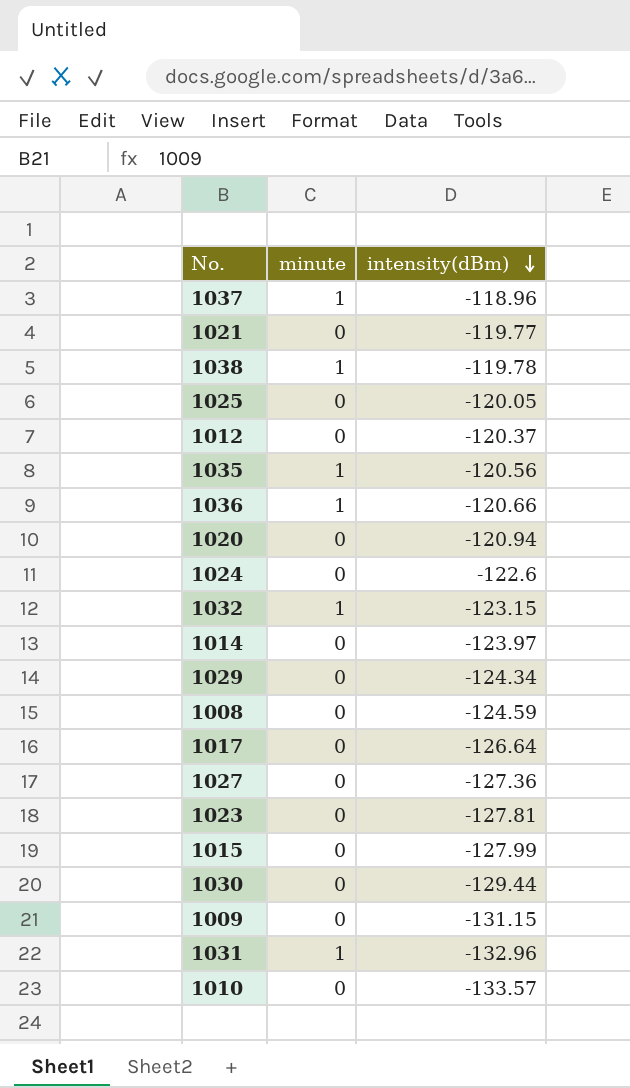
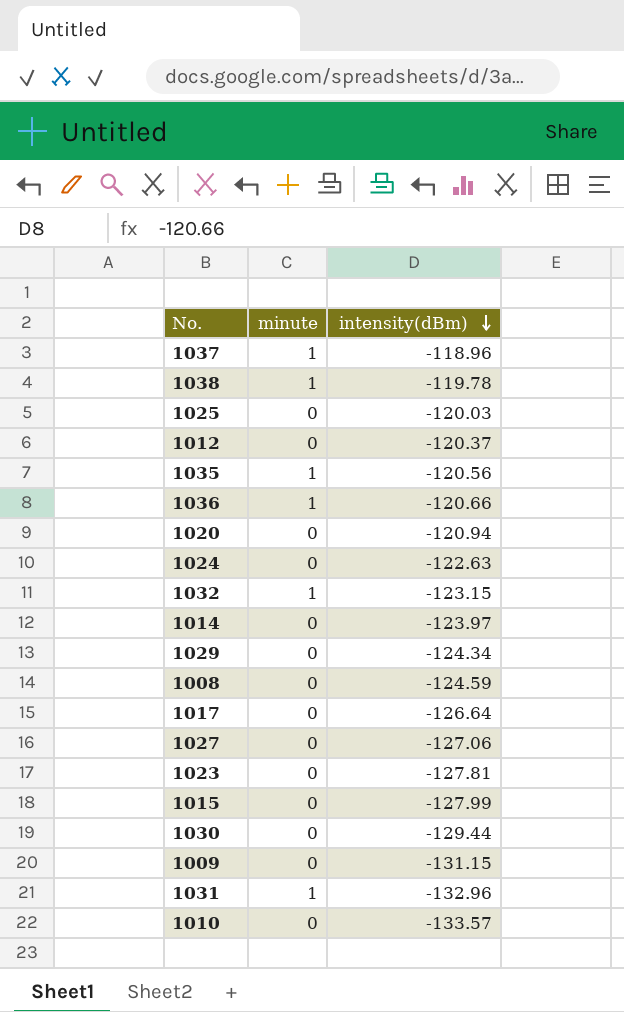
row 1021: 0 | -119.77 -> none
1025 | intensity(dBm): -120.05 -> -120.03
1024 | intensity(dBm): -122.6 -> -122.63
1027 | intensity(dBm): -127.36 -> -127.06

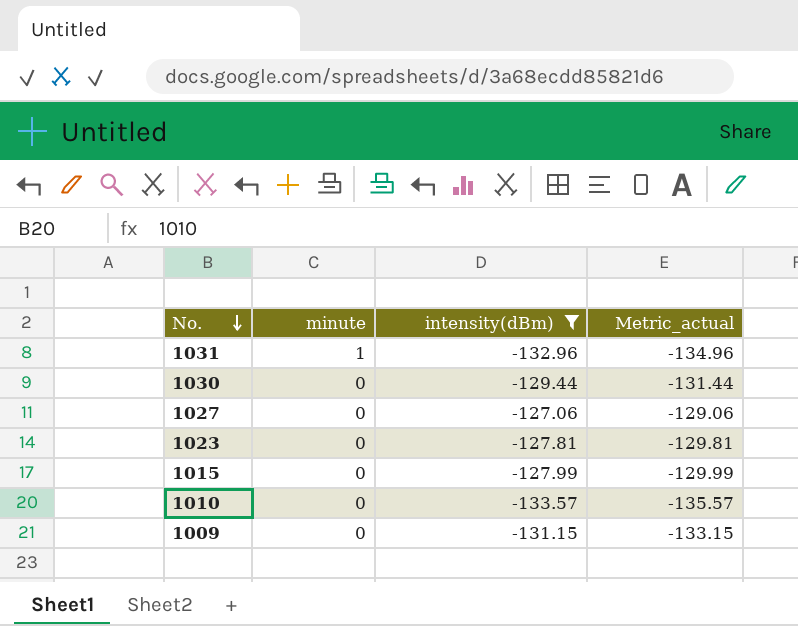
filter: none -> intensity(dBm) <= -127.06
row order: intensity(dBm) descending -> No. descending
column Metric_actual | formula: none -> [intensity(dBm)] - 2

